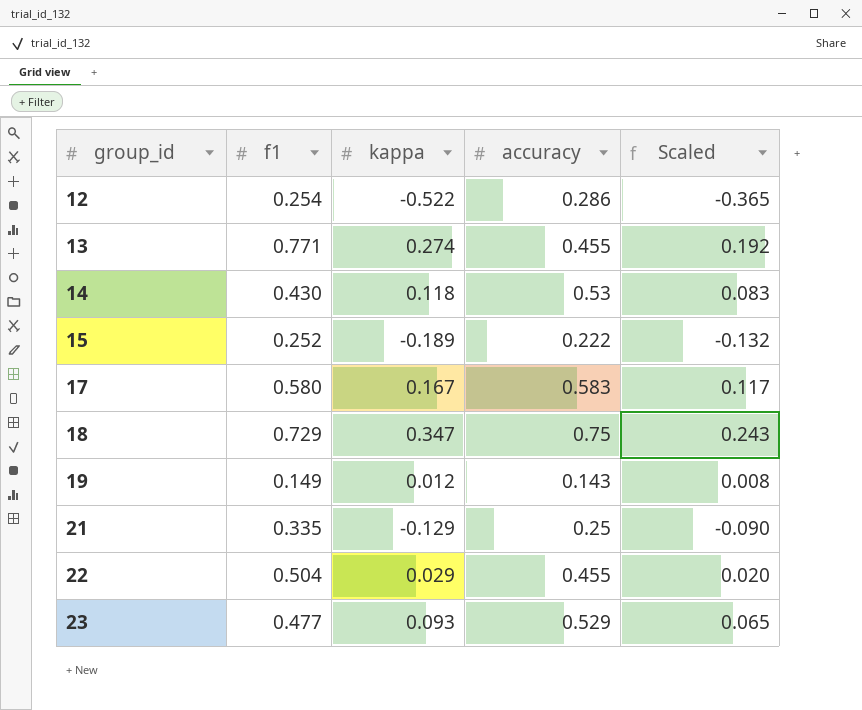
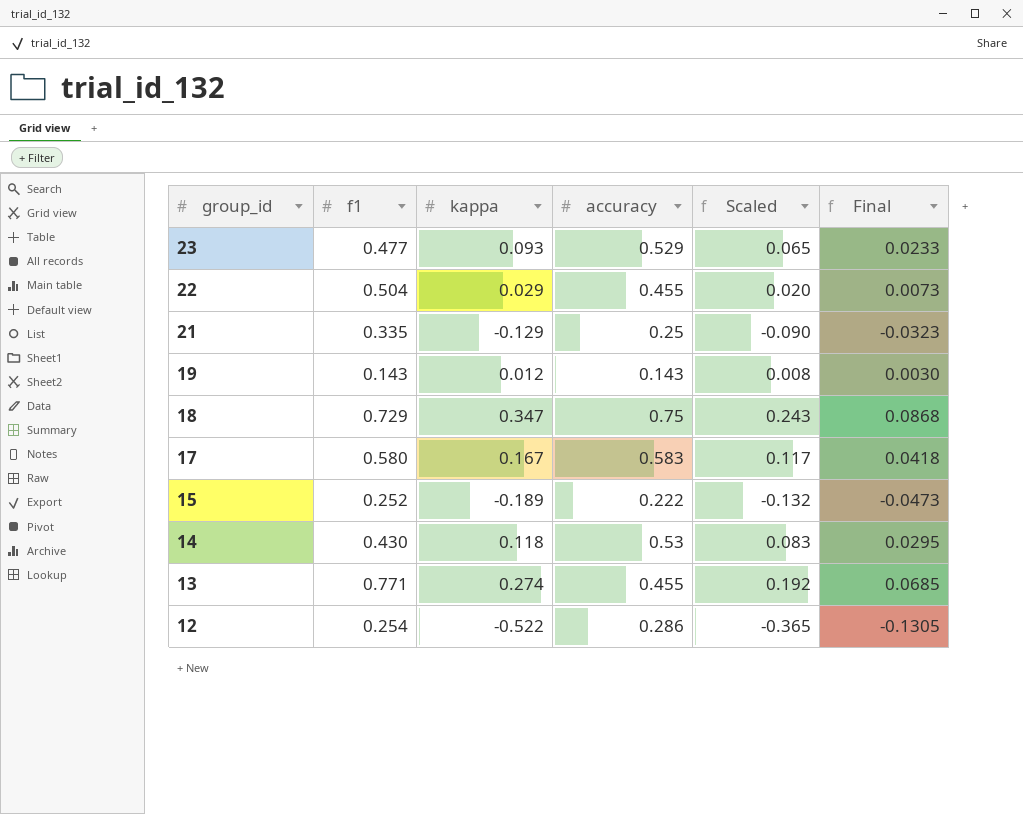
row order: group_id ascending -> group_id descending
column Final | formula: none -> [kappa] * 0.25
19 | f1: 0.149 -> 0.143

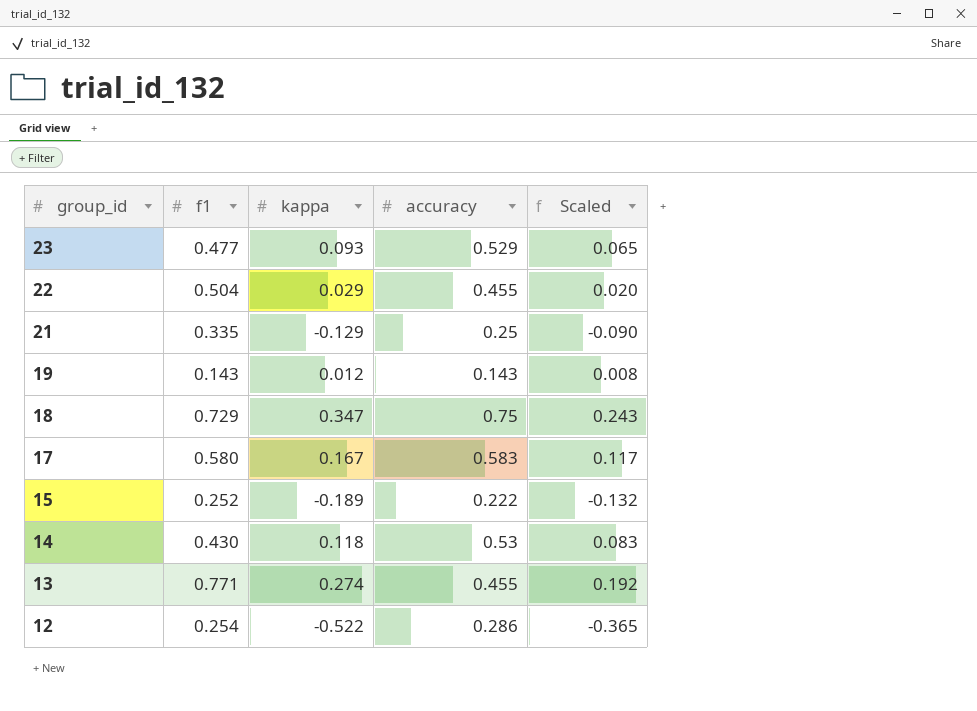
column Final | formula: [kappa] * 0.25 -> none

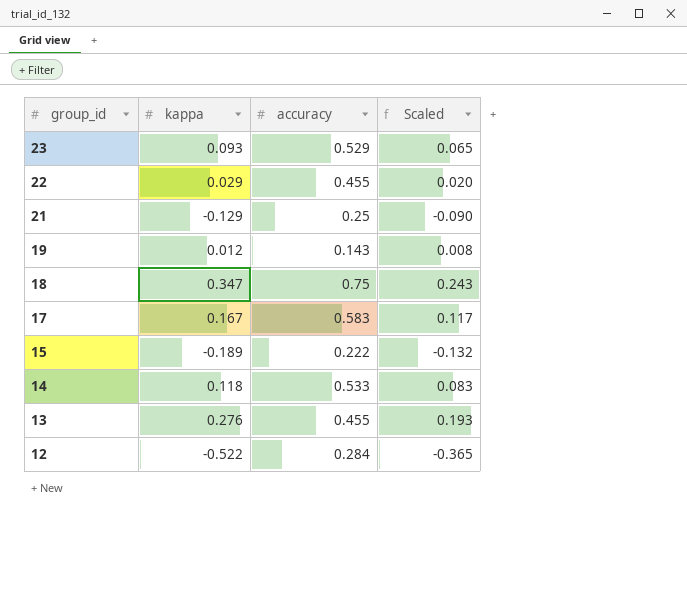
column f1 | position: 2 -> none
14 | accuracy: 0.53 -> 0.533
13 | kappa: 0.274 -> 0.276
13 | Scaled: 0.192 -> 0.193
12 | accuracy: 0.286 -> 0.284

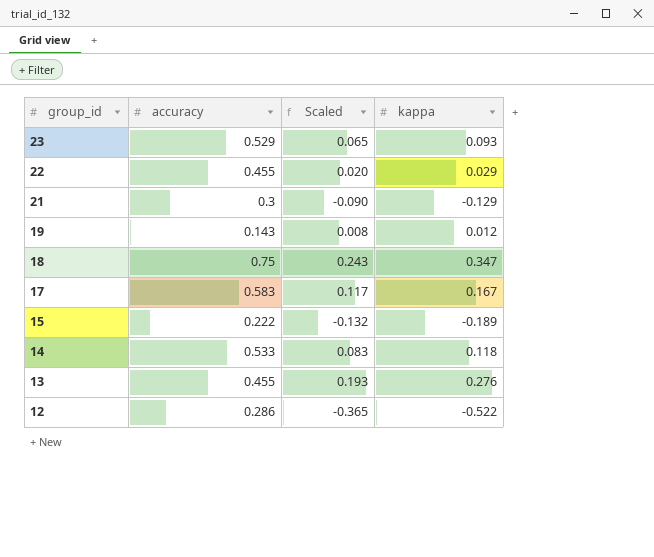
column kappa | position: 2 -> 4
21 | accuracy: 0.25 -> 0.3
12 | accuracy: 0.284 -> 0.286

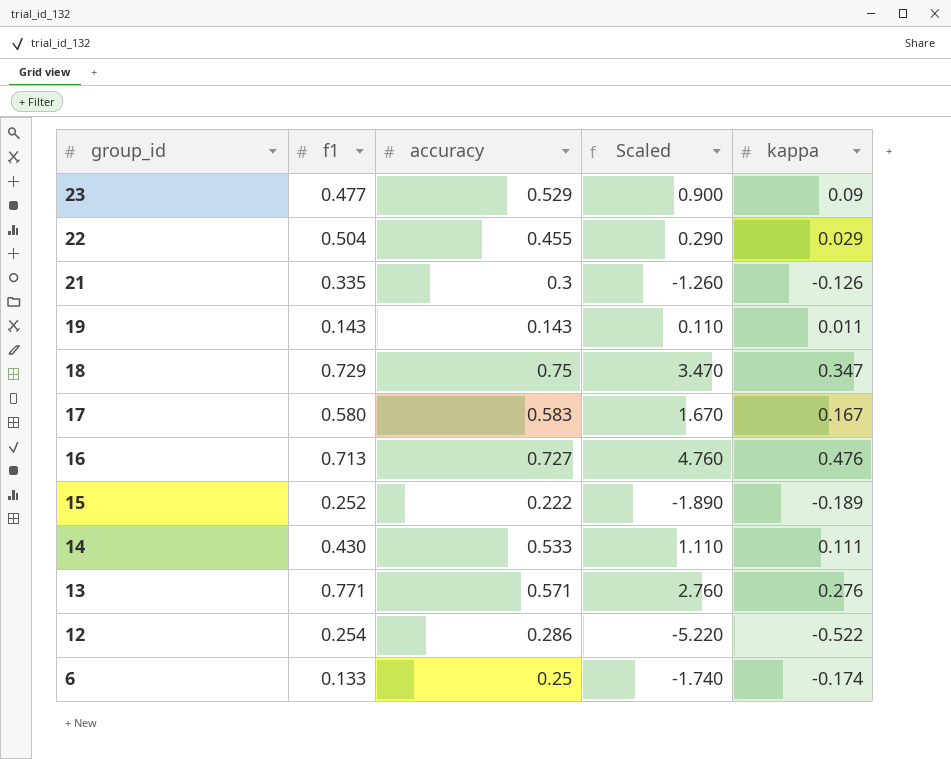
column f1 | position: none -> 2
column Scaled | formula: [kappa] * 0.7 -> [kappa] * 10
23 | kappa: 0.093 -> 0.09
21 | kappa: -0.129 -> -0.126
19 | kappa: 0.012 -> 0.011
row 16: none -> 0.713 | 0.727 | 4.760 | 0.476
14 | kappa: 0.118 -> 0.111
13 | accuracy: 0.455 -> 0.571
row 6: none -> 0.133 | 0.25 | -1.740 | -0.174

